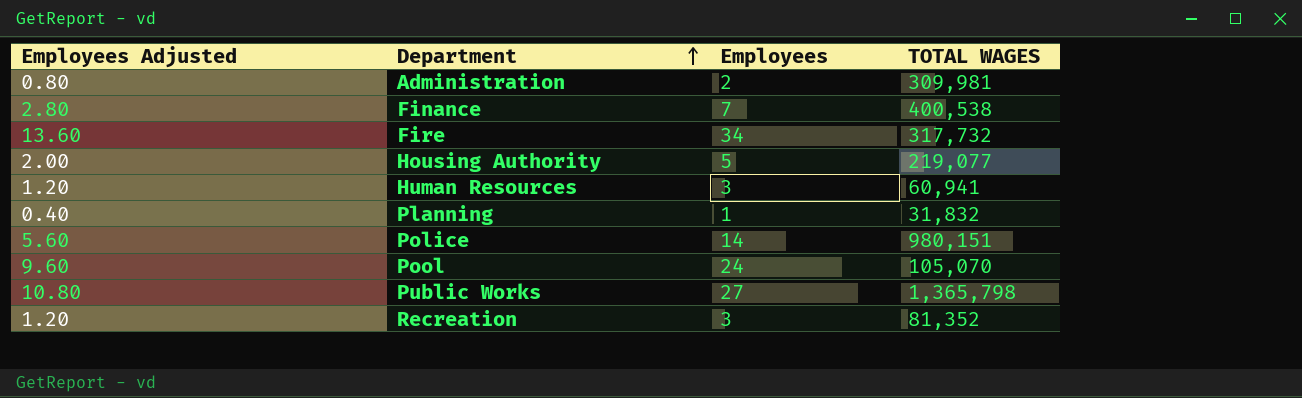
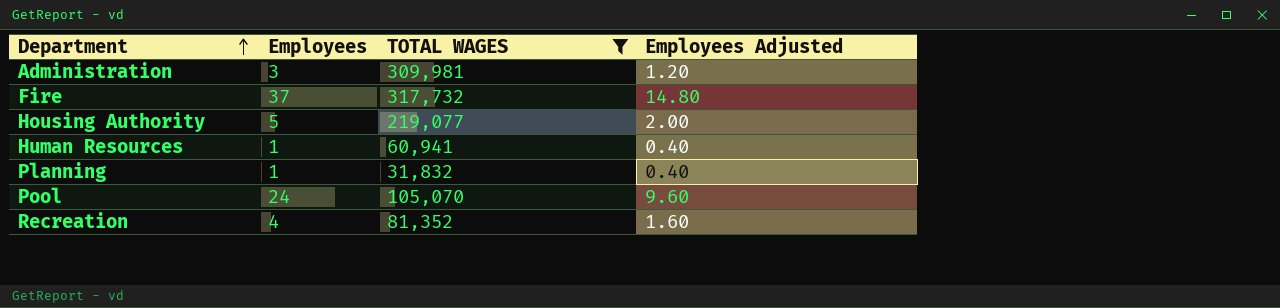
filter: none -> TOTAL WAGES <= 317,732
column Employees Adjusted | position: 1 -> 4
Administration | Employees: 2 -> 3
Administration | Employees Adjusted: 0.80 -> 1.20
Fire | Employees: 34 -> 37
Fire | Employees Adjusted: 13.60 -> 14.80
Human Resources | Employees: 3 -> 1
Human Resources | Employees Adjusted: 1.20 -> 0.40
Recreation | Employees: 3 -> 4
Recreation | Employees Adjusted: 1.20 -> 1.60

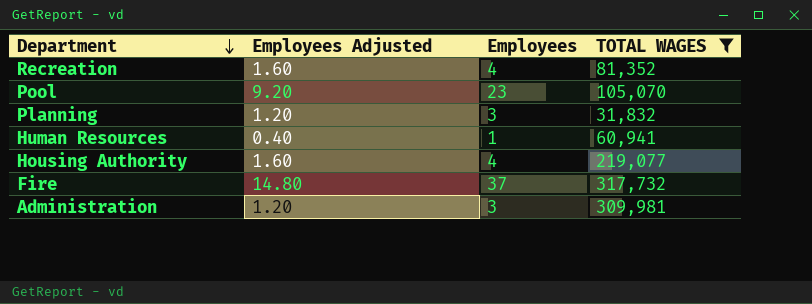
row order: Department ascending -> Department descending
column Employees Adjusted | position: 4 -> 2
Pool | Employees Adjusted: 9.60 -> 9.20
Pool | Employees: 24 -> 23
Planning | Employees Adjusted: 0.40 -> 1.20
Planning | Employees: 1 -> 3
Housing Authority | Employees Adjusted: 2.00 -> 1.60
Housing Authority | Employees: 5 -> 4

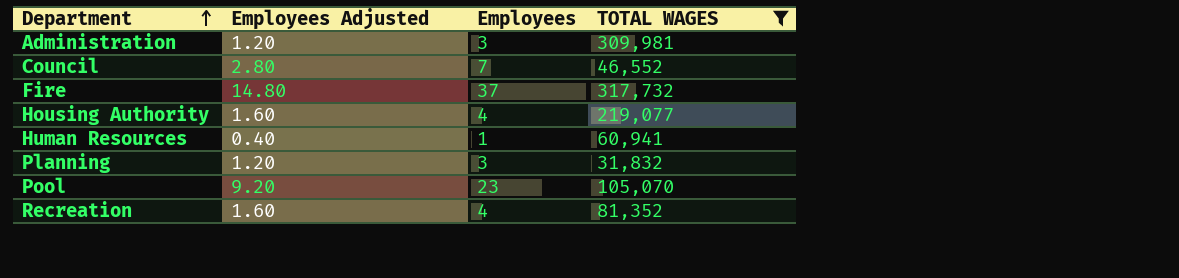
row order: Department descending -> Department ascending
row Council: none -> 2.80 | 7 | 46,552

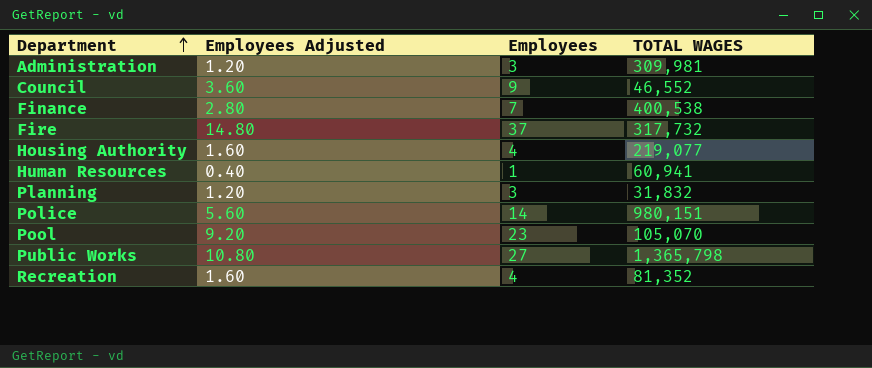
filter: TOTAL WAGES <= 317,732 -> none
Council | Employees Adjusted: 2.80 -> 3.60
Council | Employees: 7 -> 9

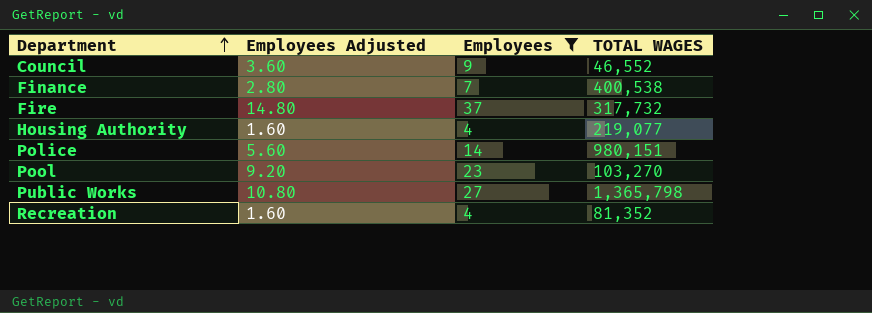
filter: none -> Employees >= 4
Pool | TOTAL WAGES: 105,070 -> 103,270

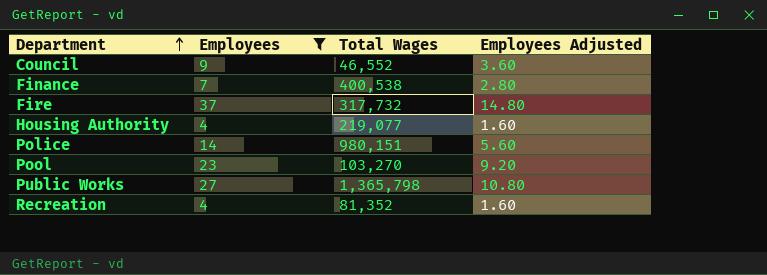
column name: TOTAL WAGES -> Total Wages
column Employees Adjusted | position: 2 -> 4

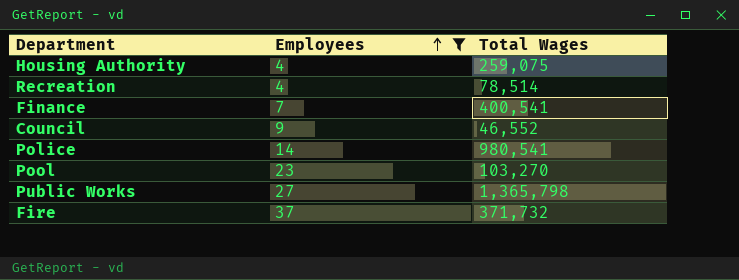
row order: Department ascending -> Employees ascending
column Employees Adjusted | formula: [Employees] * 0.4 -> none
Housing Authority | Total Wages: 219,077 -> 259,075
Recreation | Total Wages: 81,352 -> 78,514
Finance | Total Wages: 400,538 -> 400,541
Police | Total Wages: 980,151 -> 980,541
Fire | Total Wages: 317,732 -> 371,732

